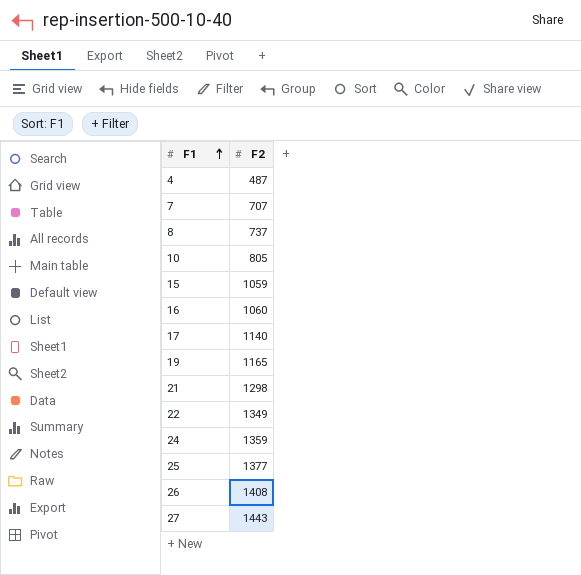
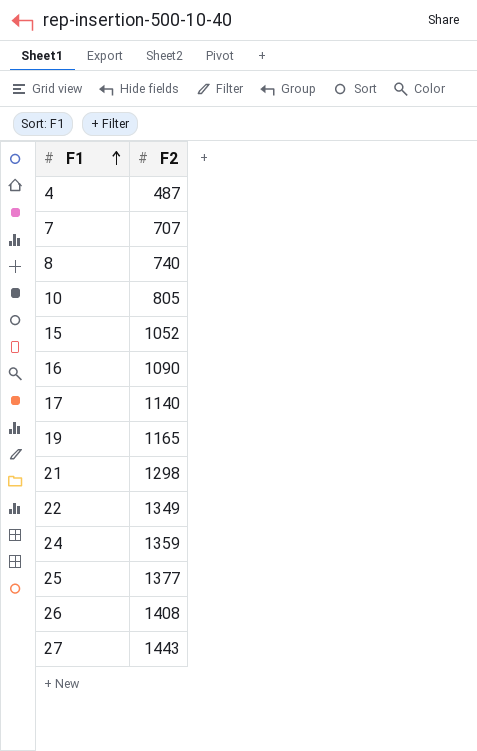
8 | F2: 737 -> 740
15 | F2: 1059 -> 1052
16 | F2: 1060 -> 1090

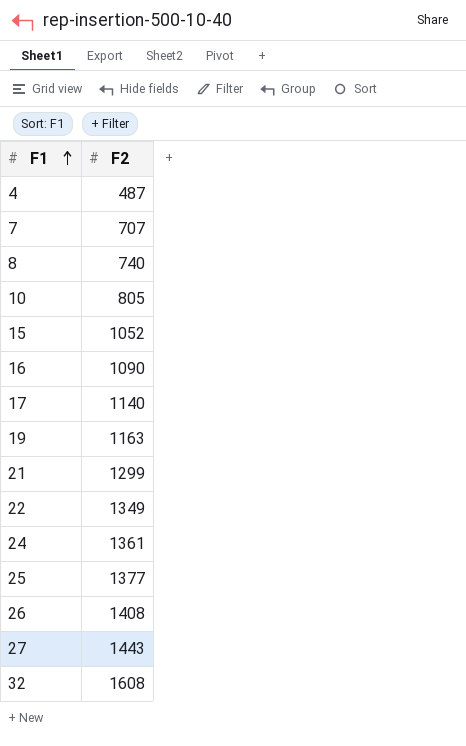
19 | F2: 1165 -> 1163
21 | F2: 1298 -> 1299
24 | F2: 1359 -> 1361
row 32: none -> 1608

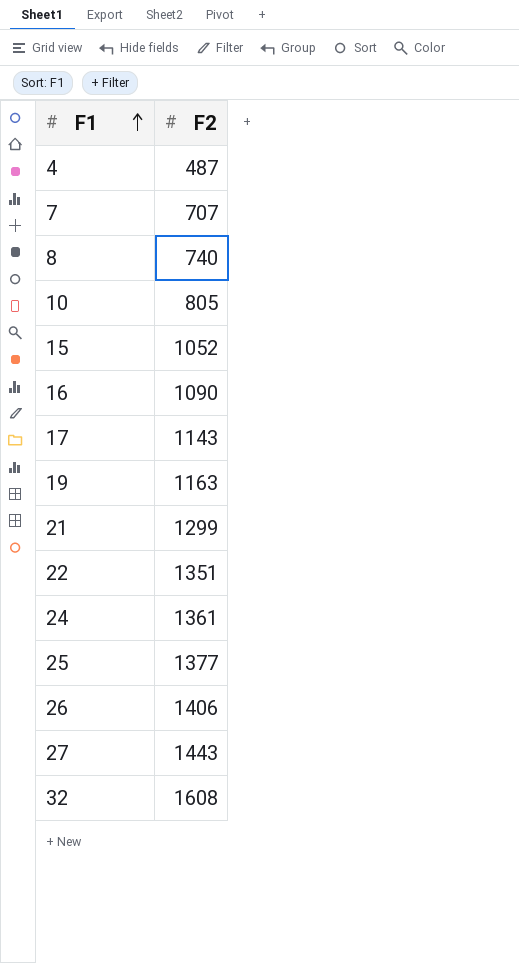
17 | F2: 1140 -> 1143
22 | F2: 1349 -> 1351
26 | F2: 1408 -> 1406

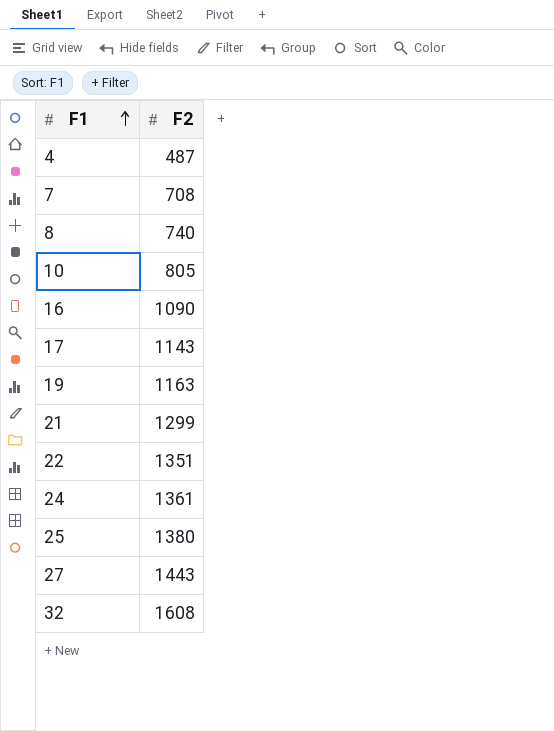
row 15: 1052 -> none
row 26: 1406 -> none
7 | F2: 707 -> 708
25 | F2: 1377 -> 1380

